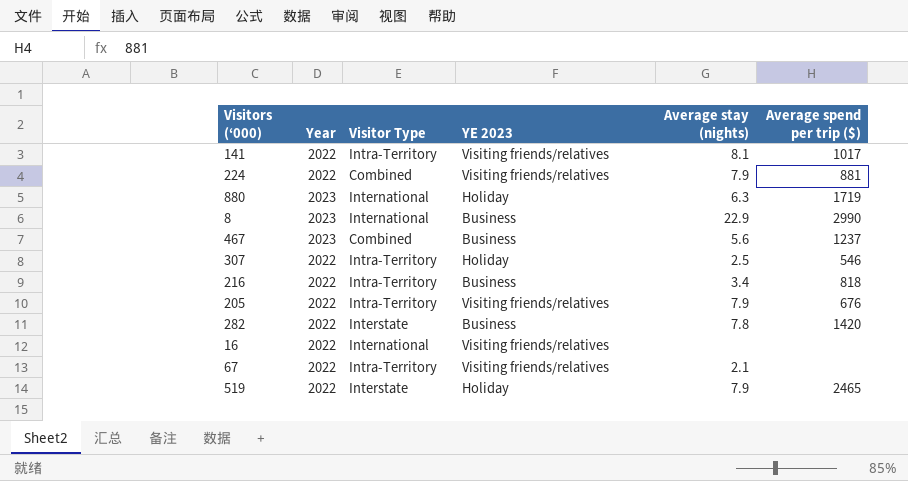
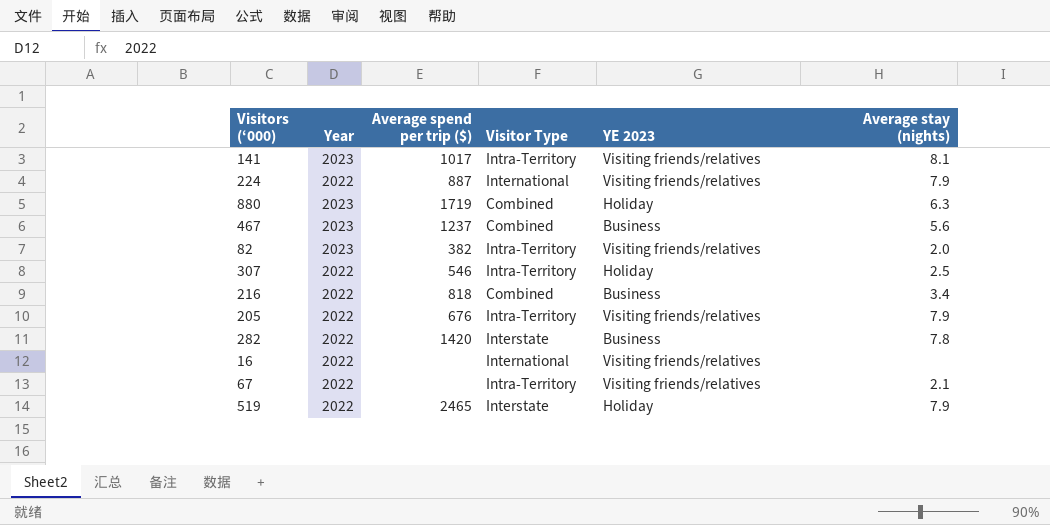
column Average spend per trip ($) | position: 6 -> 3
row 8: 2023 | International | Business | 22.9 | 2990 -> none
141 | Year: 2022 -> 2023
224 | Average spend per trip ($): 881 -> 887
224 | Visitor Type: Combined -> International
880 | Visitor Type: International -> Combined
row 82: none -> 2023 | 382 | Intra-Territory | Visiting friends/relatives | 2.0
216 | Visitor Type: Intra-Territory -> Combined

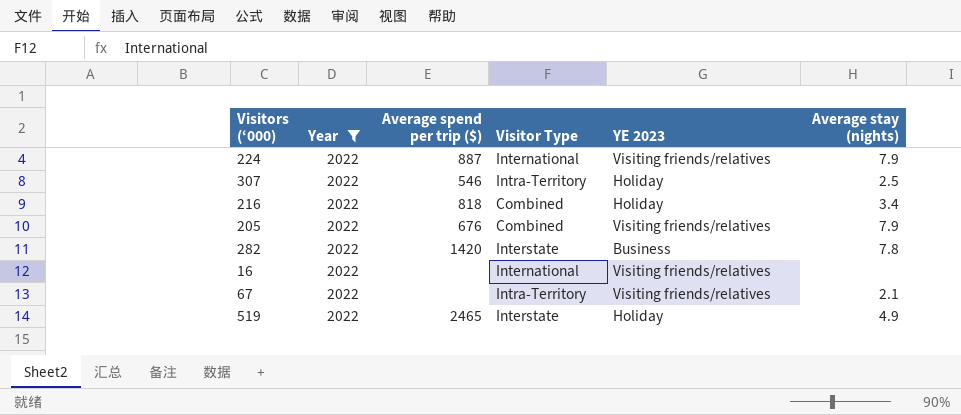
filter: none -> Year = 2022
216 | YE 2023: Business -> Holiday
205 | Visitor Type: Intra-Territory -> Combined
519 | Average stay (nights): 7.9 -> 4.9

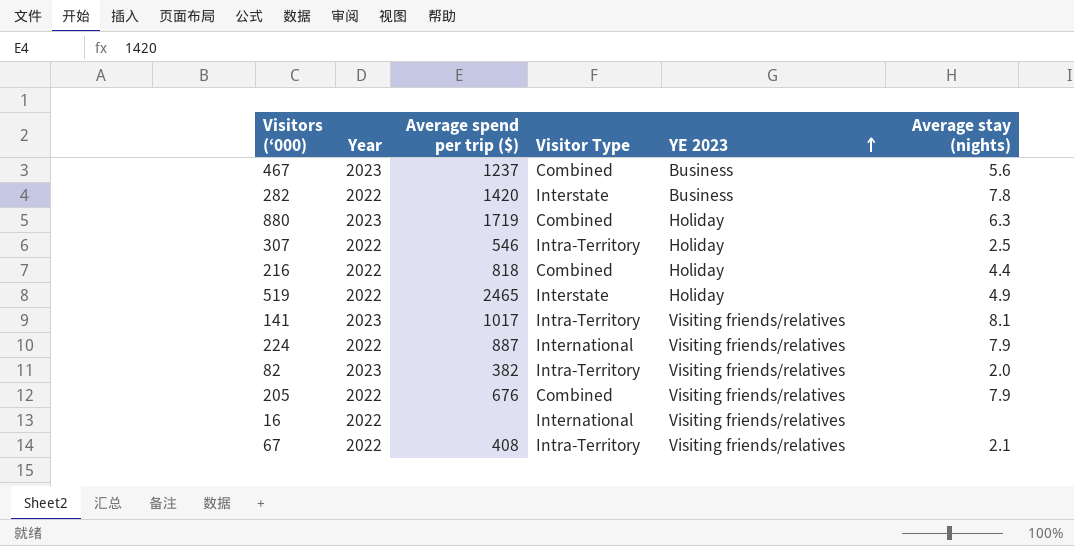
filter: Year = 2022 -> none
row order: none -> YE 2023 ascending
216 | Average stay (nights): 3.4 -> 4.4
67 | Average spend per trip ($): none -> 408

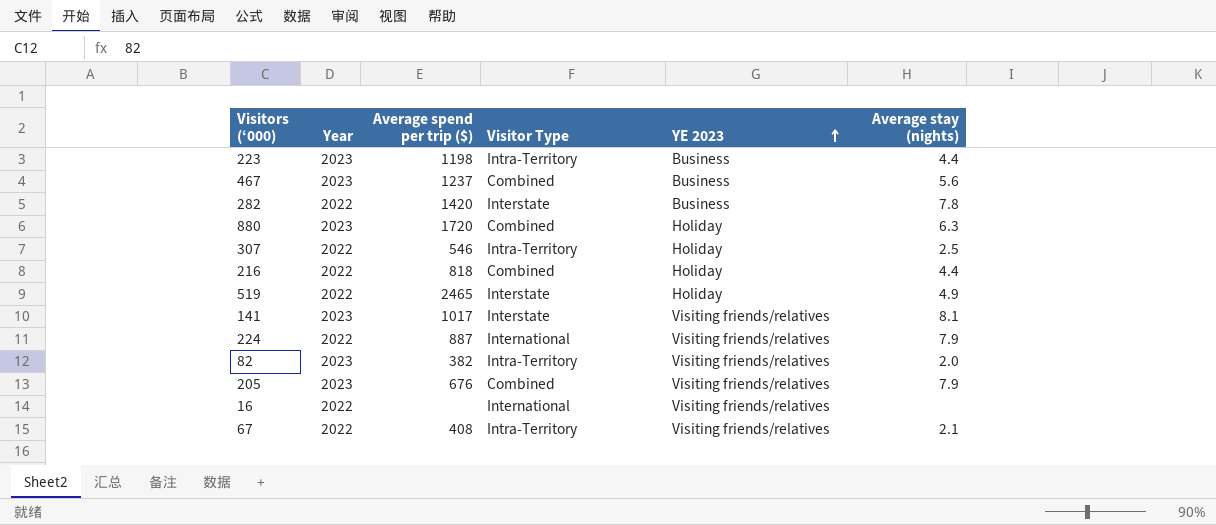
row 223: none -> 2023 | 1198 | Intra-Territory | Business | 4.4
880 | Average spend per trip ($): 1719 -> 1720
141 | Visitor Type: Intra-Territory -> Interstate
205 | Year: 2022 -> 2023

